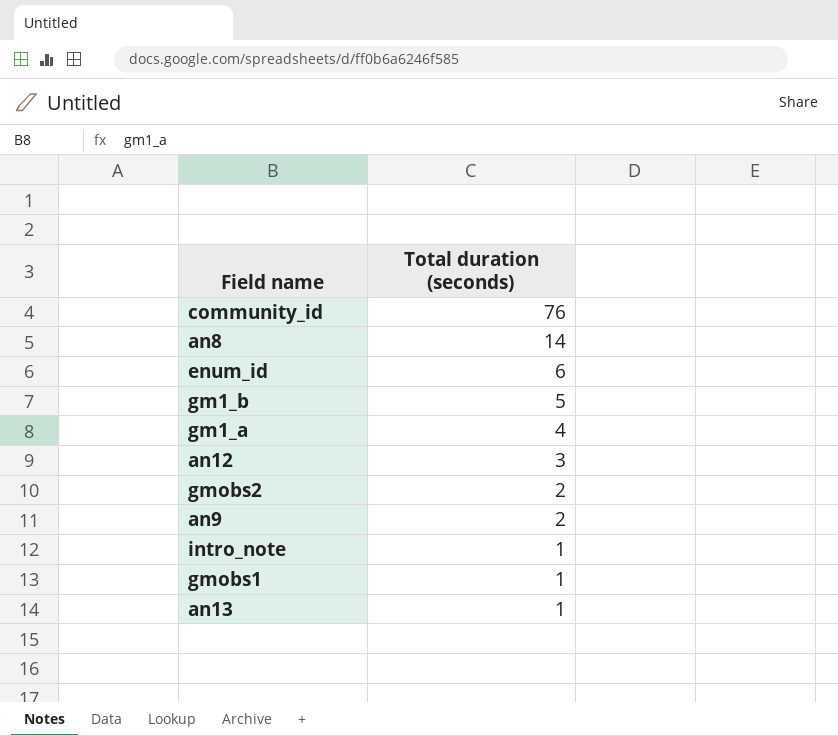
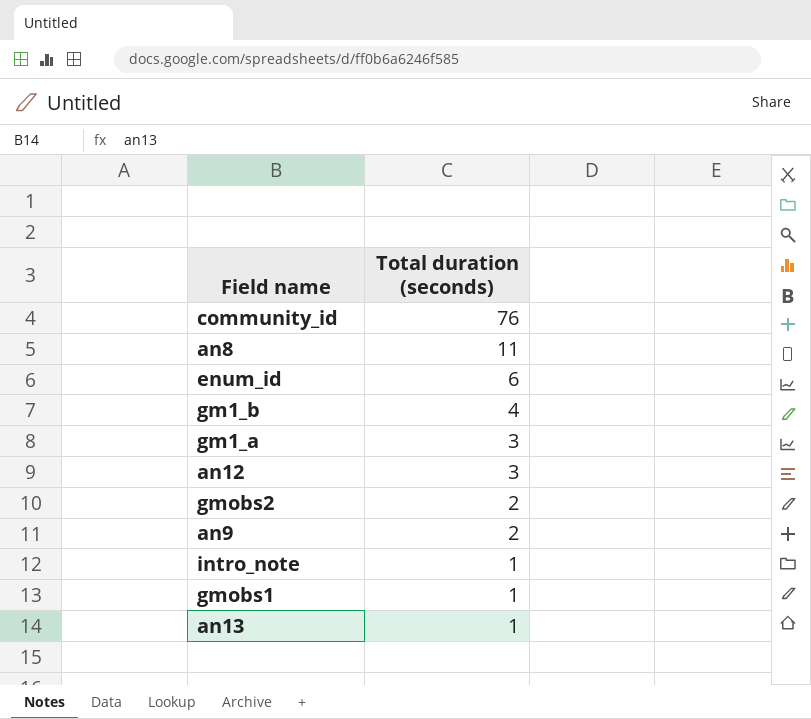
an8 | Total duration (seconds): 14 -> 11
gm1_b | Total duration (seconds): 5 -> 4
gm1_a | Total duration (seconds): 4 -> 3

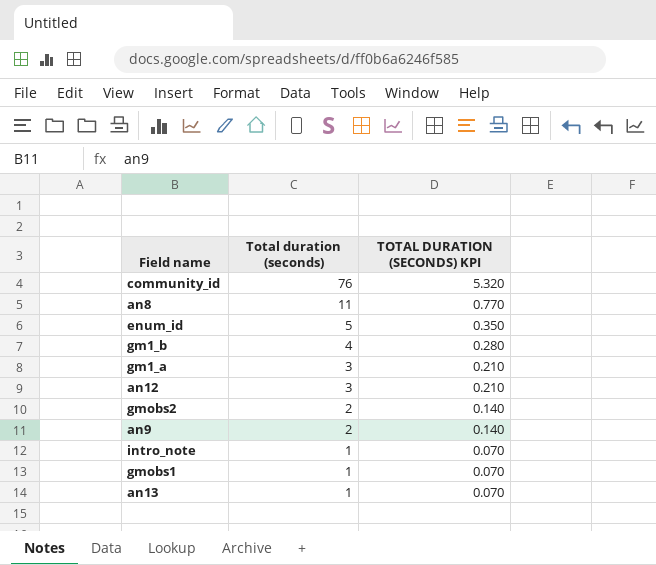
column TOTAL DURATION (SECONDS) KPI | formula: none -> [Total duration (seconds)] * 0.07
enum_id | Total duration (seconds): 6 -> 5

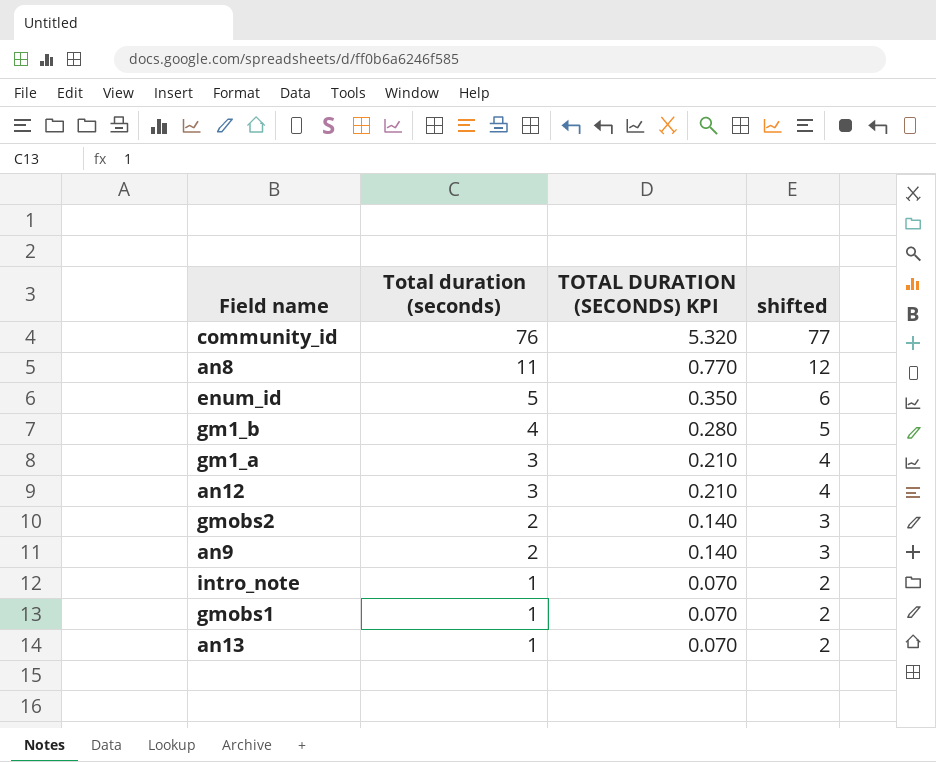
column shifted | formula: none -> [Total duration (seconds)] + 1

